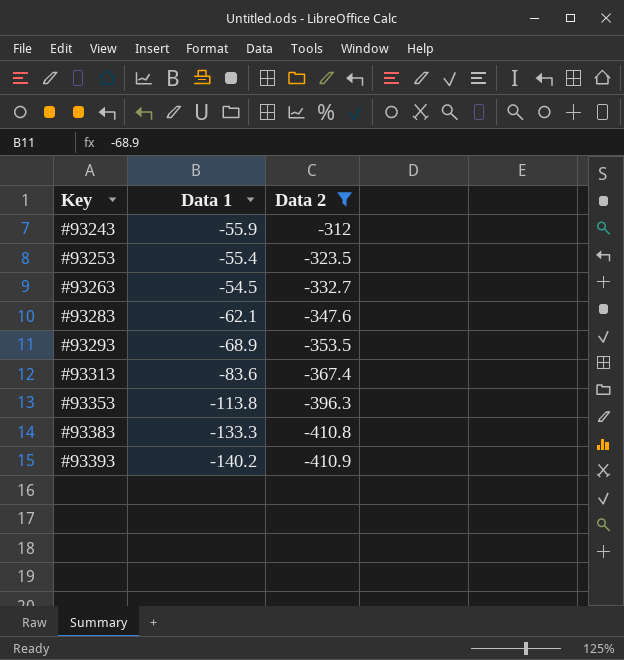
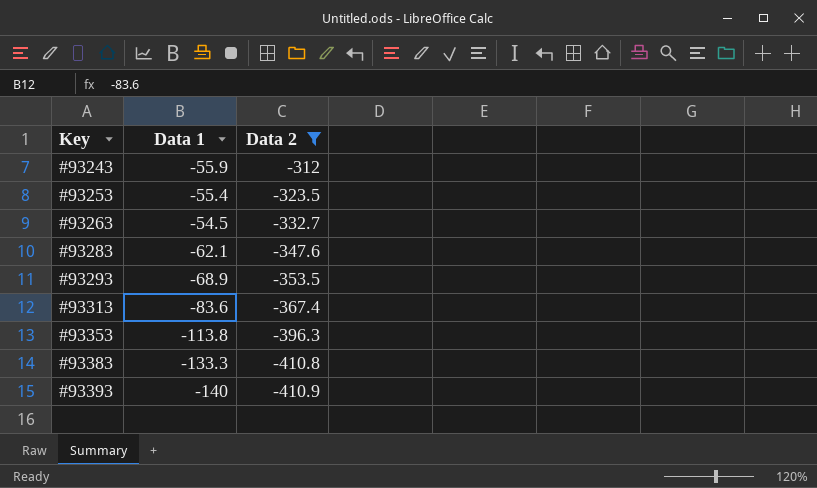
#93393 | Data 1: -140.2 -> -140

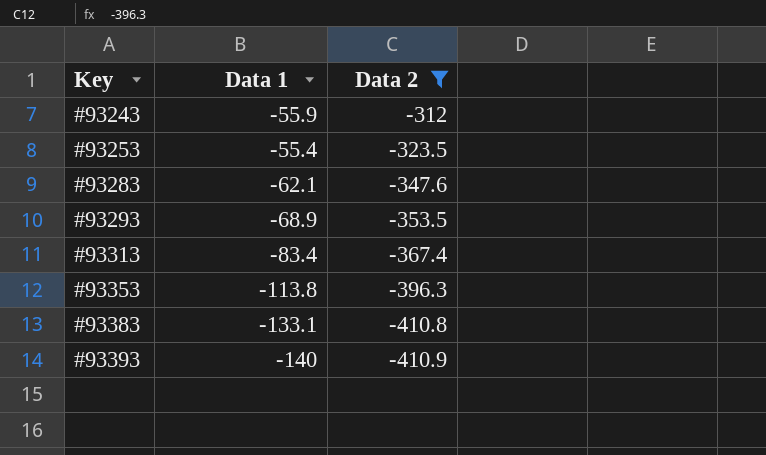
row #93263: -54.5 | -332.7 -> none
#93313 | Data 1: -83.6 -> -83.4
#93383 | Data 1: -133.3 -> -133.1

